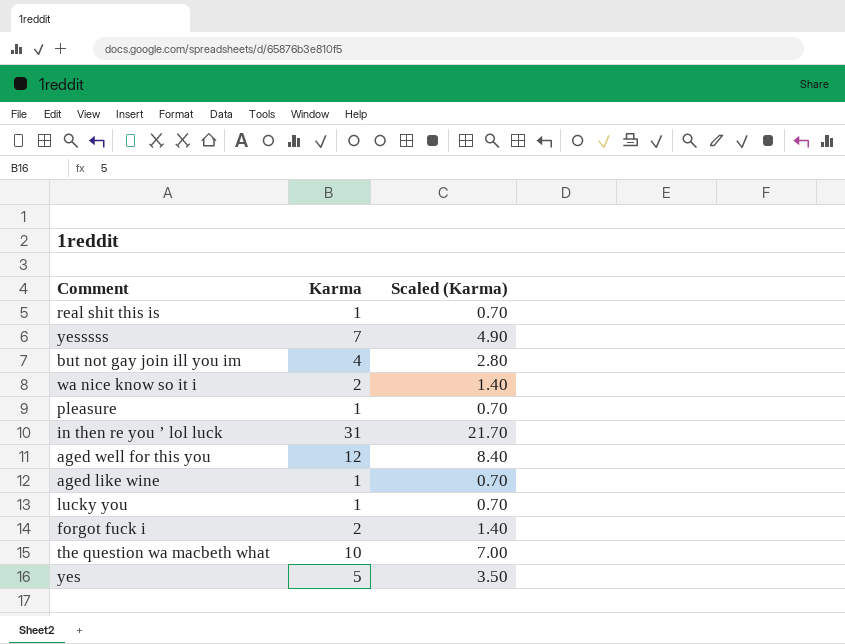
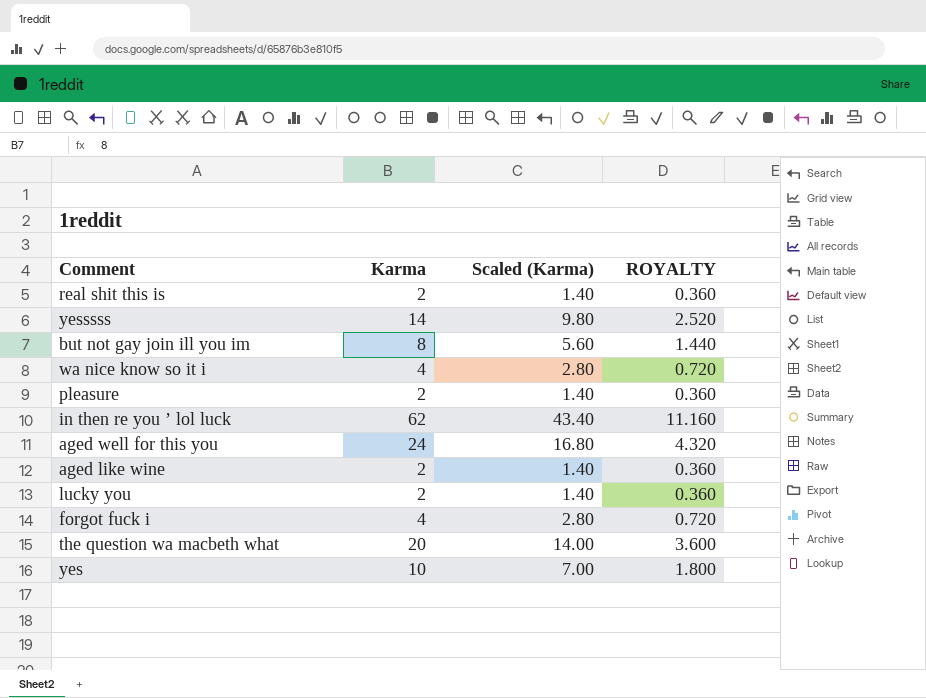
column ROYALTY | formula: none -> [Karma] * 0.18
real shit this is | Karma: 1 -> 2
real shit this is | Scaled (Karma): 0.70 -> 1.40
yesssss | Karma: 7 -> 14
yesssss | Scaled (Karma): 4.90 -> 9.80
but not gay join ill you im | Karma: 4 -> 8
but not gay join ill you im | Scaled (Karma): 2.80 -> 5.60
wa nice know so it i | Karma: 2 -> 4
wa nice know so it i | Scaled (Karma): 1.40 -> 2.80
pleasure | Karma: 1 -> 2
pleasure | Scaled (Karma): 0.70 -> 1.40
in then re you ’ lol luck | Karma: 31 -> 62
in then re you ’ lol luck | Scaled (Karma): 21.70 -> 43.40
aged well for this you | Karma: 12 -> 24
aged well for this you | Scaled (Karma): 8.40 -> 16.80
aged like wine | Karma: 1 -> 2
aged like wine | Scaled (Karma): 0.70 -> 1.40
lucky you | Karma: 1 -> 2
lucky you | Scaled (Karma): 0.70 -> 1.40
forgot fuck i | Karma: 2 -> 4
forgot fuck i | Scaled (Karma): 1.40 -> 2.80
the question wa macbeth what | Karma: 10 -> 20
the question wa macbeth what | Scaled (Karma): 7.00 -> 14.00
yes | Karma: 5 -> 10
yes | Scaled (Karma): 3.50 -> 7.00

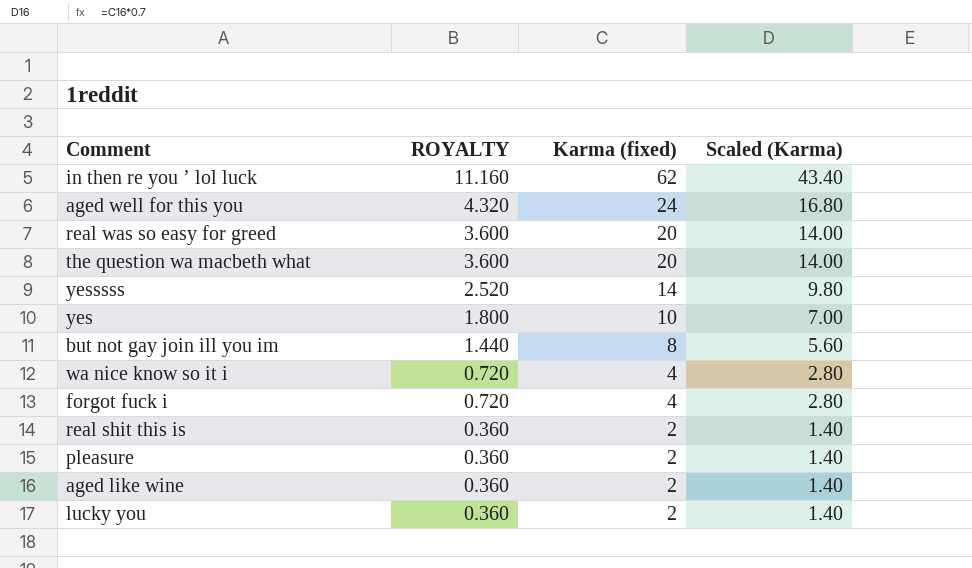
row order: none -> ROYALTY descending
column ROYALTY | position: 4 -> 2
column name: Karma -> Karma (fixed)
row real was so easy for greed: none -> 3.600 | 20 | 14.00

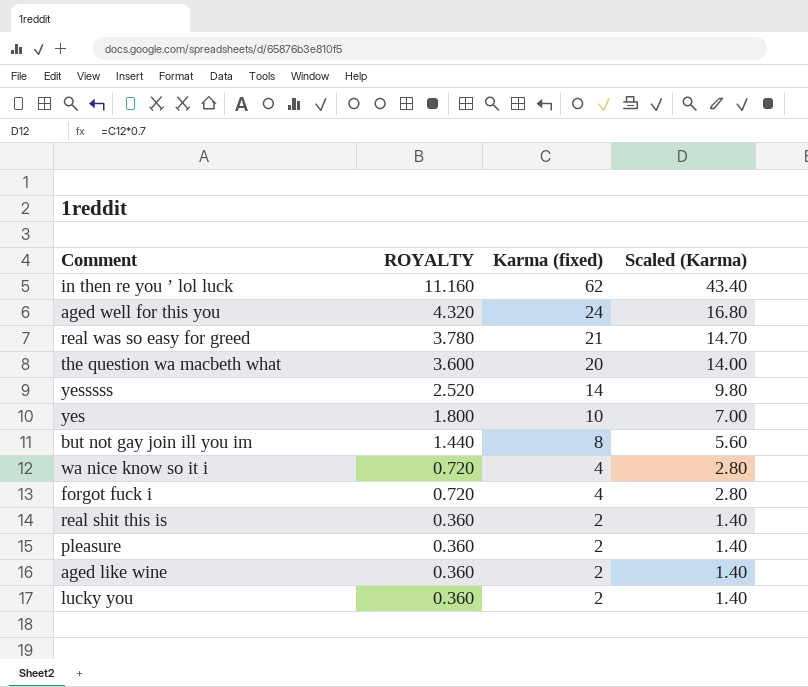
real was so easy for greed | ROYALTY: 3.600 -> 3.780
real was so easy for greed | Karma (fixed): 20 -> 21
real was so easy for greed | Scaled (Karma): 14.00 -> 14.70

